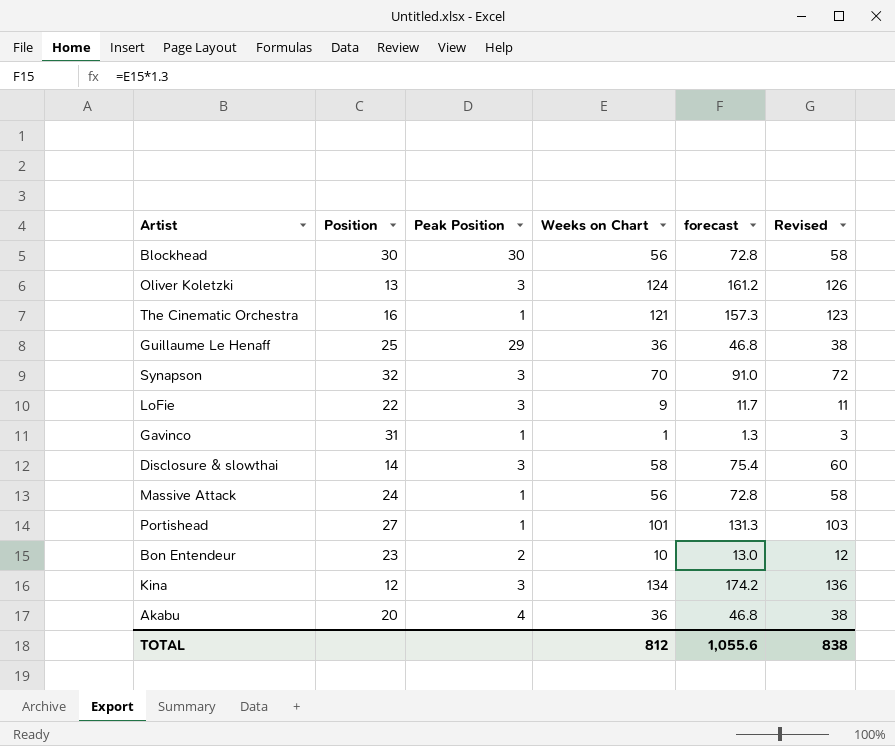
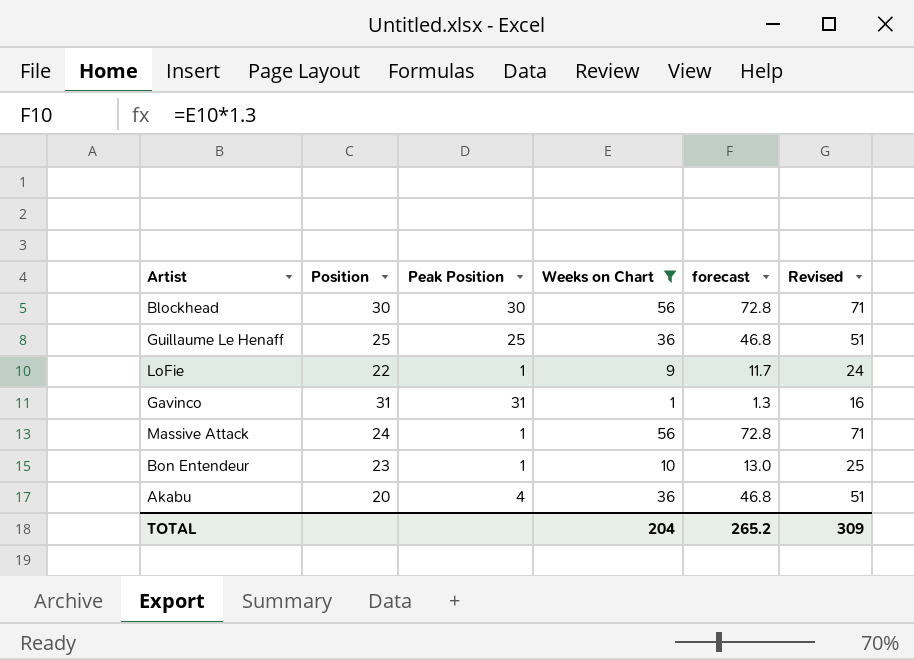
filter: none -> Weeks on Chart <= 56
column Revised | formula: [Weeks on Chart] + 2 -> [Weeks on Chart] + 15
Guillaume Le Henaff | Peak Position: 29 -> 25
LoFie | Peak Position: 3 -> 1
Gavinco | Peak Position: 1 -> 31
Bon Entendeur | Peak Position: 2 -> 1
TOTAL | Weeks on Chart: 812 -> 204
TOTAL | forecast: 1,055.6 -> 265.2
TOTAL | Revised: 838 -> 309

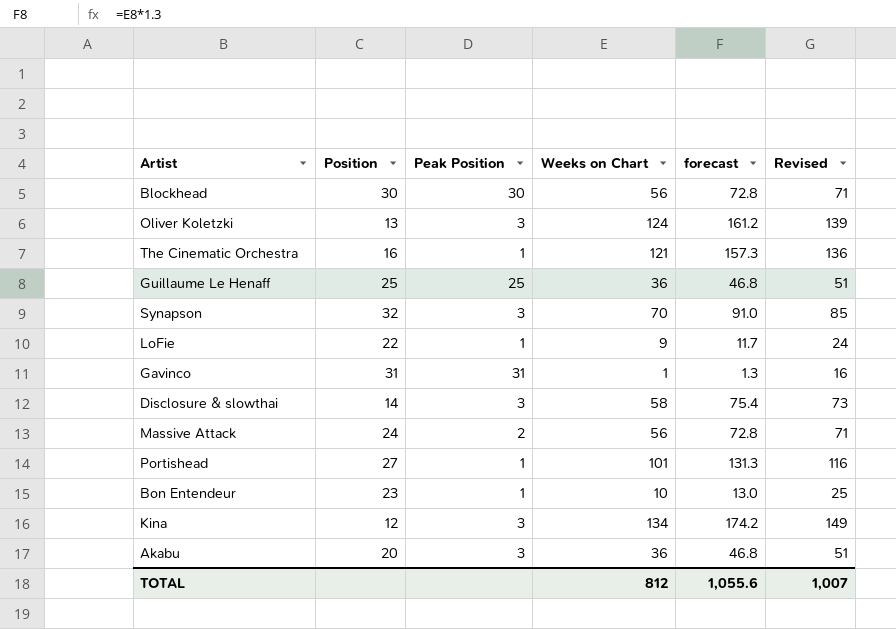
filter: Weeks on Chart <= 56 -> none
Massive Attack | Peak Position: 1 -> 2
Akabu | Peak Position: 4 -> 3
TOTAL | Weeks on Chart: 204 -> 812
TOTAL | forecast: 265.2 -> 1,055.6
TOTAL | Revised: 309 -> 1,007

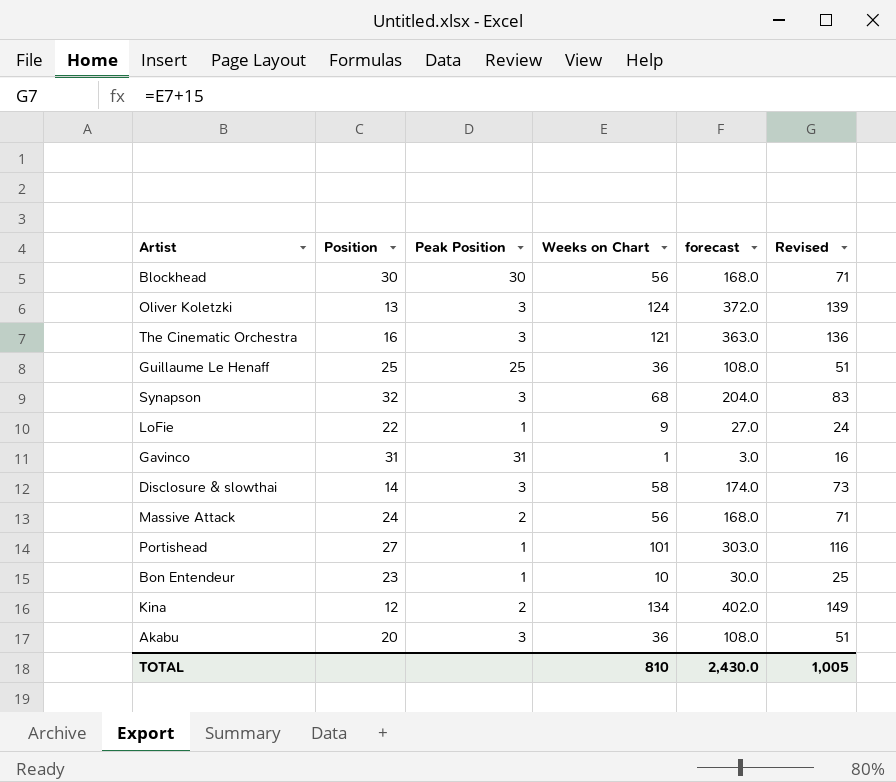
column forecast | formula: [Weeks on Chart] * 1.3 -> [Weeks on Chart] * 3
The Cinematic Orchestra | Peak Position: 1 -> 3
Synapson | Weeks on Chart: 70 -> 68
Synapson | Revised: 85 -> 83
Kina | Peak Position: 3 -> 2
TOTAL | Weeks on Chart: 812 -> 810
TOTAL | forecast: 1,055.6 -> 2,430.0
TOTAL | Revised: 1,007 -> 1,005

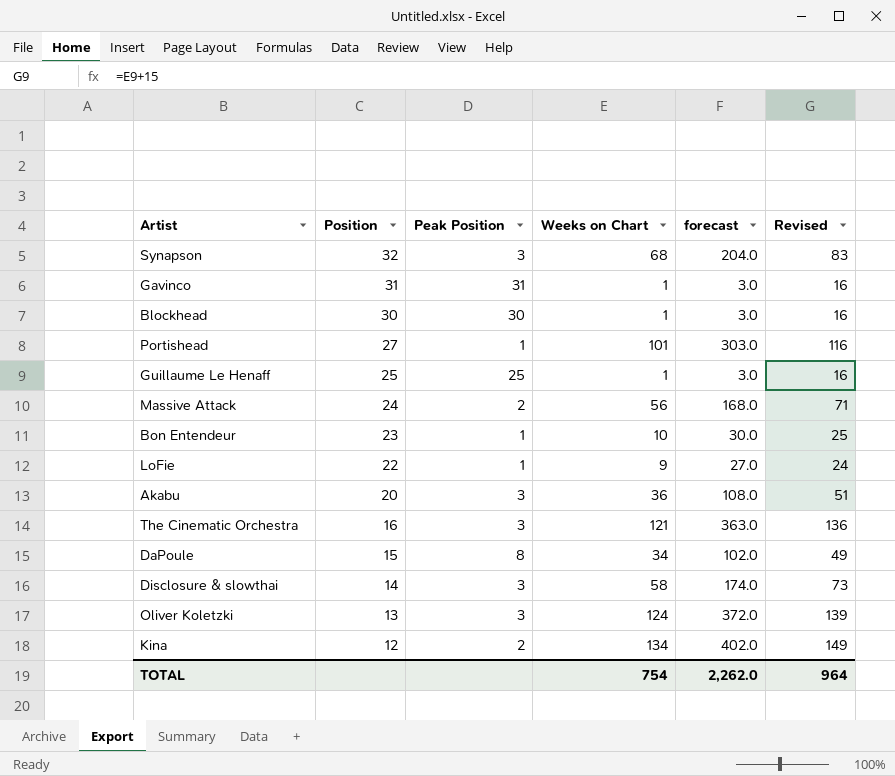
row order: none -> Position descending
Blockhead | Weeks on Chart: 56 -> 1
Blockhead | forecast: 168.0 -> 3.0
Blockhead | Revised: 71 -> 16
Guillaume Le Henaff | Weeks on Chart: 36 -> 1
Guillaume Le Henaff | forecast: 108.0 -> 3.0
Guillaume Le Henaff | Revised: 51 -> 16
row DaPoule: none -> 15 | 8 | 34 | 102.0 | 49
TOTAL | Weeks on Chart: 810 -> 754
TOTAL | forecast: 2,430.0 -> 2,262.0
TOTAL | Revised: 1,005 -> 964

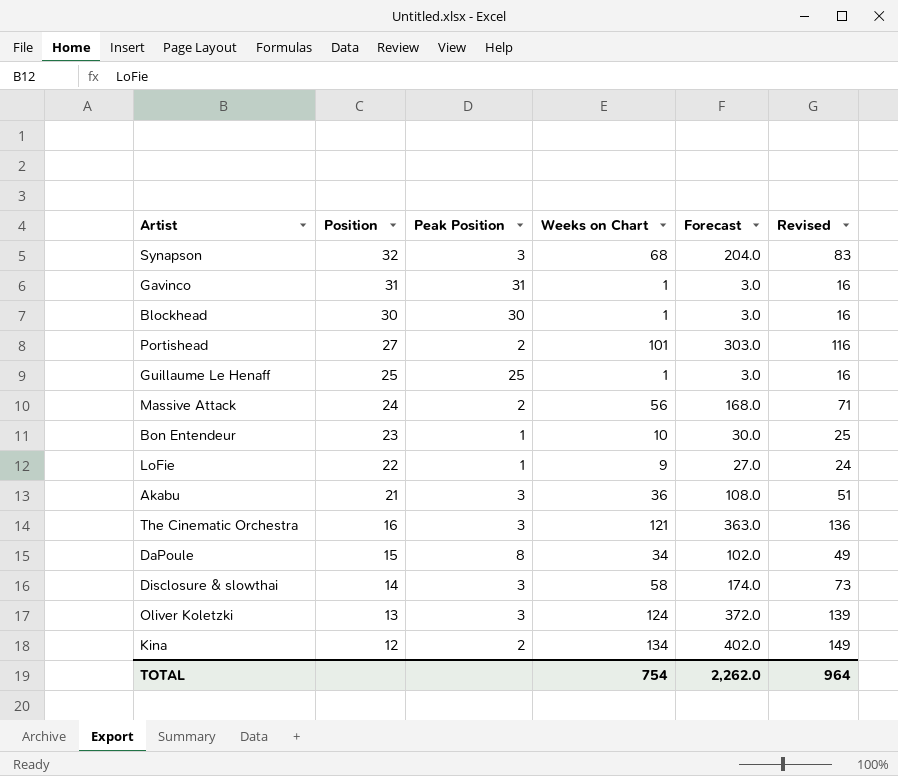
column name: forecast -> Forecast
Portishead | Peak Position: 1 -> 2
Akabu | Position: 20 -> 21

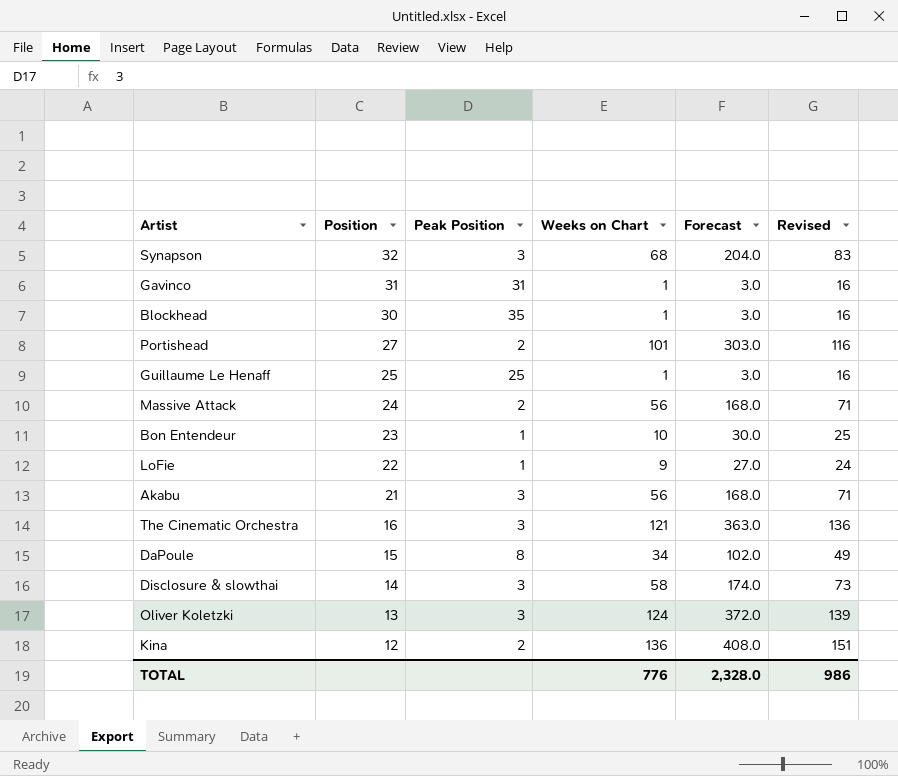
Blockhead | Peak Position: 30 -> 35
Akabu | Weeks on Chart: 36 -> 56
Akabu | Forecast: 108.0 -> 168.0
Akabu | Revised: 51 -> 71
Kina | Weeks on Chart: 134 -> 136
Kina | Forecast: 402.0 -> 408.0
Kina | Revised: 149 -> 151
TOTAL | Weeks on Chart: 754 -> 776
TOTAL | Forecast: 2,262.0 -> 2,328.0
TOTAL | Revised: 964 -> 986

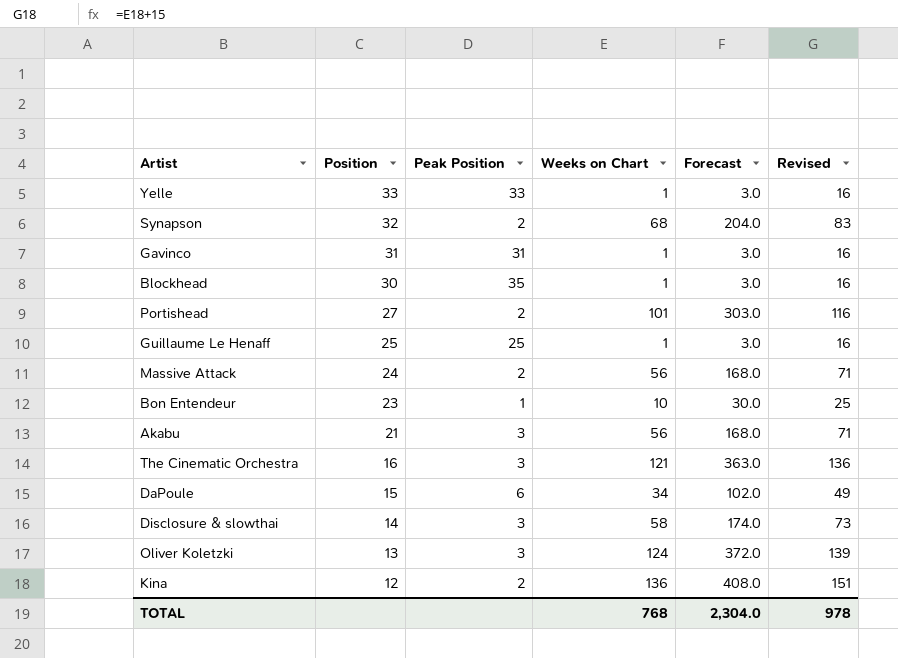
row LoFie: 22 | 1 | 9 | 27.0 | 24 -> none
row Yelle: none -> 33 | 33 | 1 | 3.0 | 16
Synapson | Peak Position: 3 -> 2
DaPoule | Peak Position: 8 -> 6
TOTAL | Weeks on Chart: 776 -> 768
TOTAL | Forecast: 2,328.0 -> 2,304.0
TOTAL | Revised: 986 -> 978

